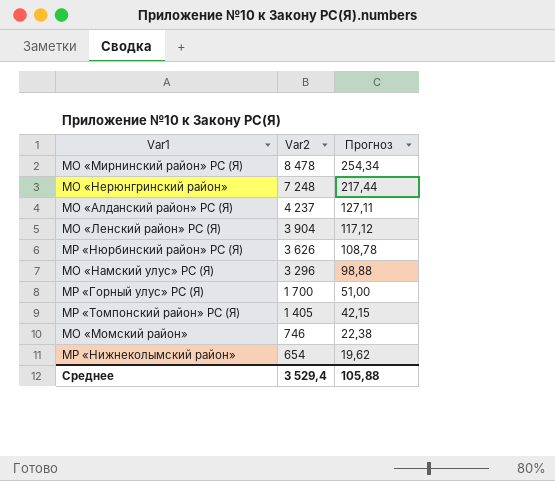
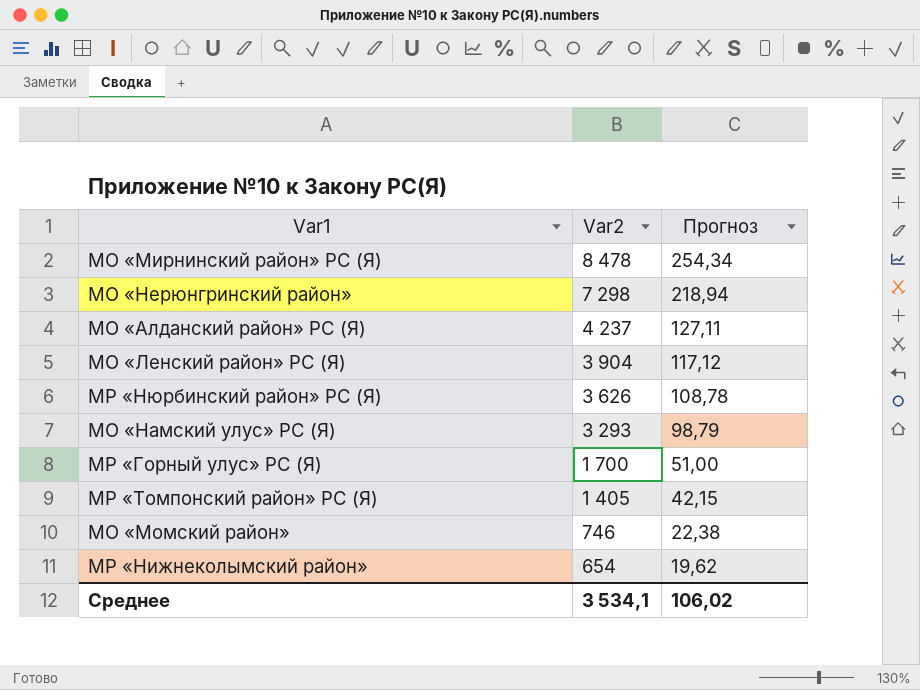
МО «Нерюнгринский район» | Var2: 7 248 -> 7 298
МО «Нерюнгринский район» | Прогноз: 217,44 -> 218,94
МО «Намский улус» РС (Я) | Var2: 3 296 -> 3 293
МО «Намский улус» РС (Я) | Прогноз: 98,88 -> 98,79
Среднее | Var2: 3 529,4 -> 3 534,1
Среднее | Прогноз: 105,88 -> 106,02

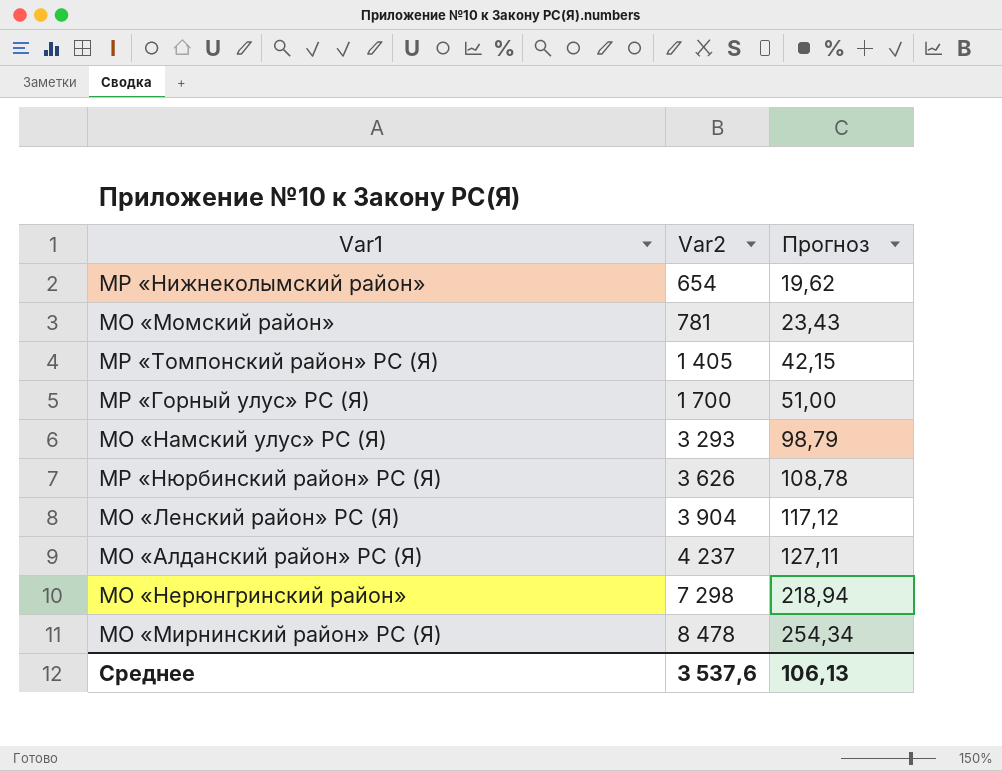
row order: Var2 descending -> Var2 ascending
МО «Момский район» | Var2: 746 -> 781
МО «Момский район» | Прогноз: 22,38 -> 23,43
Среднее | Var2: 3 534,1 -> 3 537,6
Среднее | Прогноз: 106,02 -> 106,13

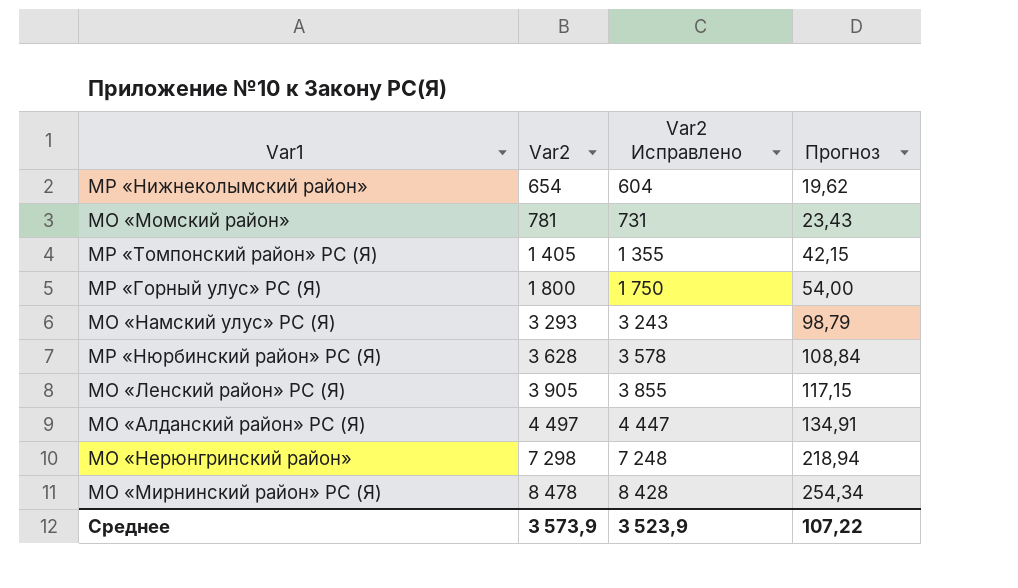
column Var2 Исправлено | formula: none -> [Var2] - 50
МР «Горный улус» РС (Я) | Var2: 1 700 -> 1 800
МР «Горный улус» РС (Я) | Прогноз: 51,00 -> 54,00
МР «Нюрбинский район» РС (Я) | Var2: 3 626 -> 3 628
МР «Нюрбинский район» РС (Я) | Прогноз: 108,78 -> 108,84
МО «Ленский район» РС (Я) | Var2: 3 904 -> 3 905
МО «Ленский район» РС (Я) | Прогноз: 117,12 -> 117,15
МО «Алданский район» РС (Я) | Var2: 4 237 -> 4 497
МО «Алданский район» РС (Я) | Прогноз: 127,11 -> 134,91
Среднее | Var2: 3 537,6 -> 3 573,9
Среднее | Прогноз: 106,13 -> 107,22

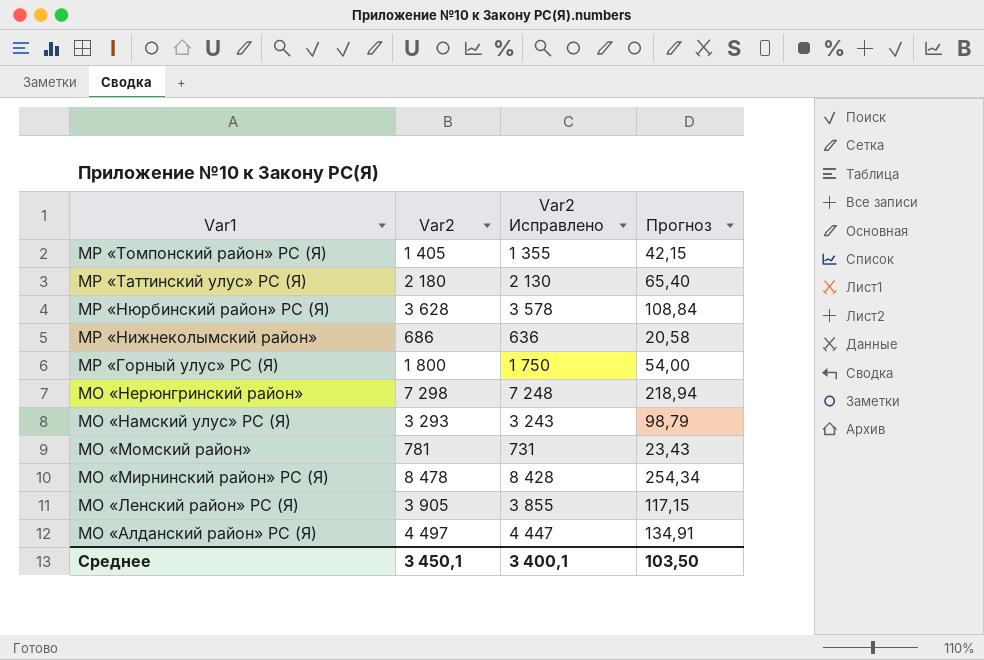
row order: Var2 ascending -> Var1 descending
row МР «Таттинский улус» РС (Я): none -> 2 180 | 2 130 | 65,40
МР «Нижнеколымский район» | Var2: 654 -> 686
МР «Нижнеколымский район» | Var2 Исправлено: 604 -> 636
МР «Нижнеколымский район» | Прогноз: 19,62 -> 20,58
Среднее | Var2: 3 573,9 -> 3 450,1
Среднее | Var2 Исправлено: 3 523,9 -> 3 400,1
Среднее | Прогноз: 107,22 -> 103,50

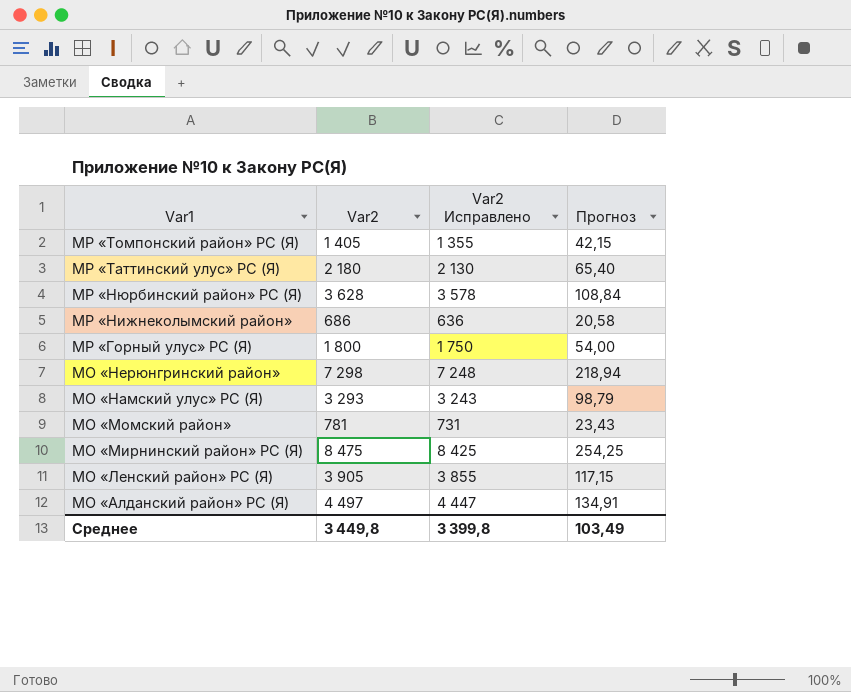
МО «Мирнинский район» РС (Я) | Var2: 8 478 -> 8 475
МО «Мирнинский район» РС (Я) | Var2 Исправлено: 8 428 -> 8 425
МО «Мирнинский район» РС (Я) | Прогноз: 254,34 -> 254,25
Среднее | Var2: 3 450,1 -> 3 449,8
Среднее | Var2 Исправлено: 3 400,1 -> 3 399,8
Среднее | Прогноз: 103,50 -> 103,49

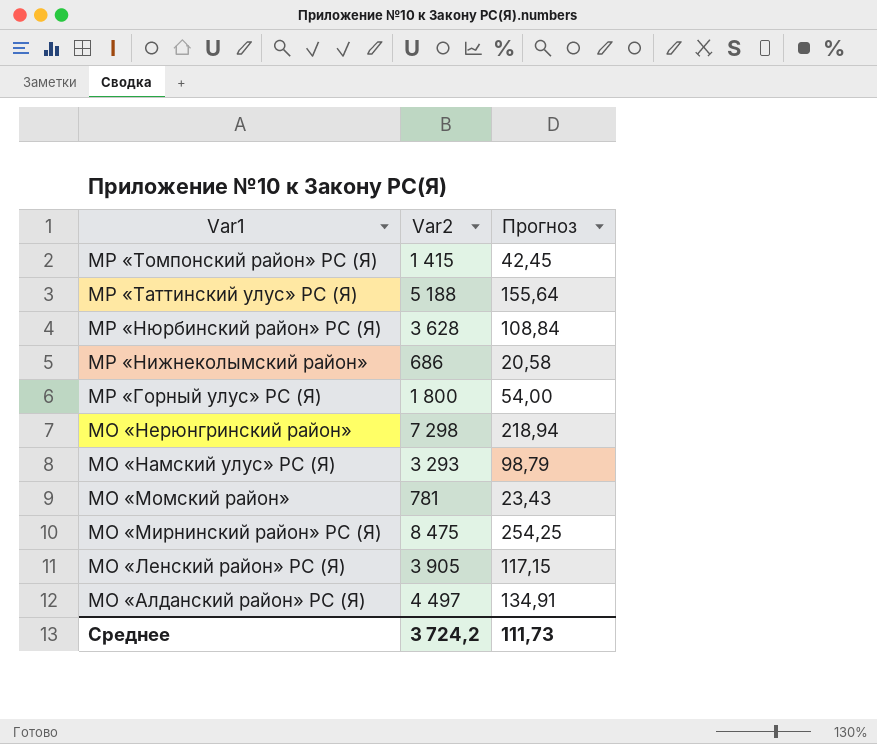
column Var2 Исправлено | formula: [Var2] - 50 -> none
МР «Томпонский район» РС (Я) | Var2: 1 405 -> 1 415
МР «Томпонский район» РС (Я) | Прогноз: 42,15 -> 42,45
МР «Таттинский улус» РС (Я) | Var2: 2 180 -> 5 188
МР «Таттинский улус» РС (Я) | Прогноз: 65,40 -> 155,64
Среднее | Var2: 3 449,8 -> 3 724,2
Среднее | Прогноз: 103,49 -> 111,73

